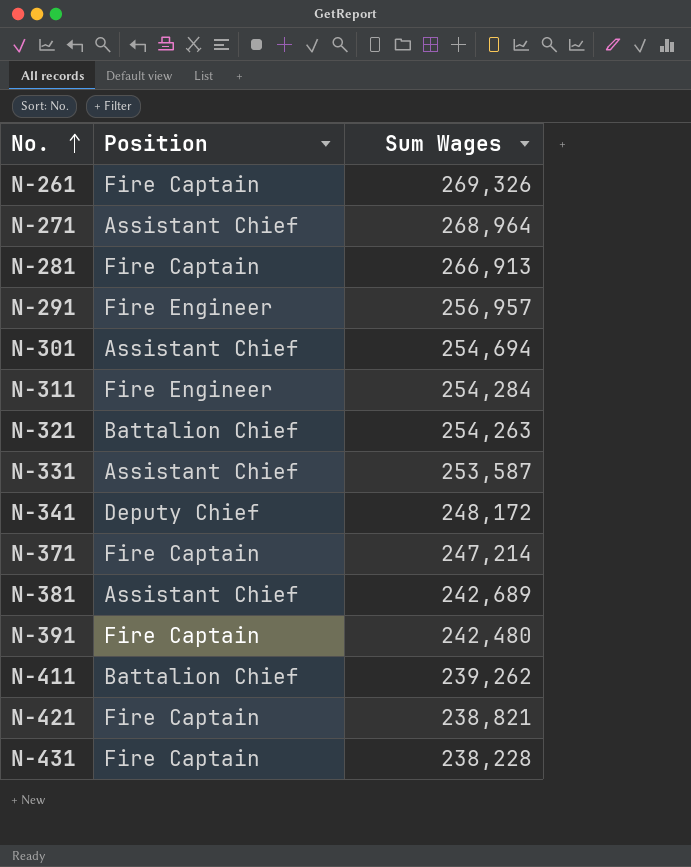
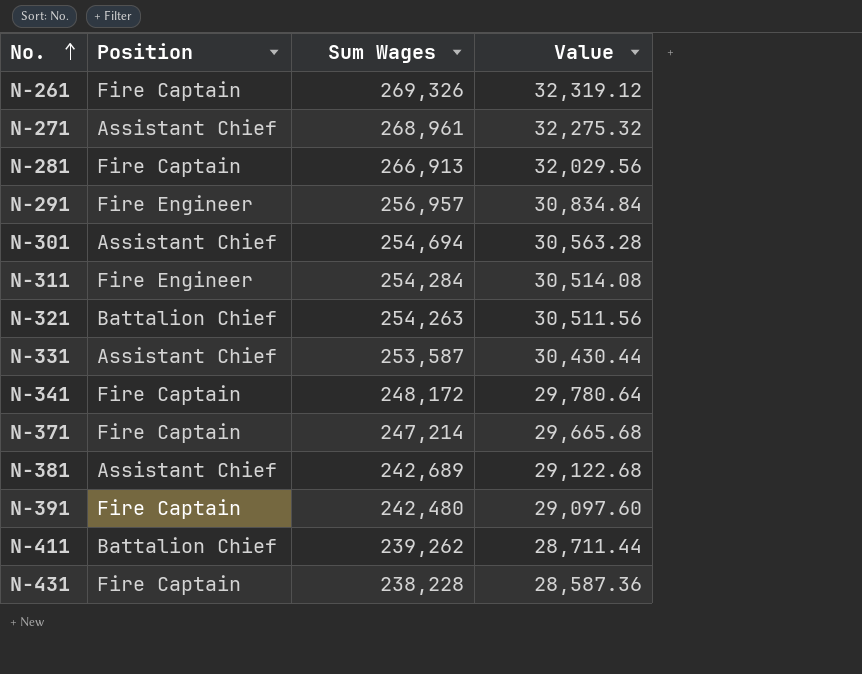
column Value | formula: none -> [Sum Wages] * 0.12
row N-421: Fire Captain | 238,821 -> none
N-271 | Sum Wages: 268,964 -> 268,961
N-341 | Position: Deputy Chief -> Fire Captain

